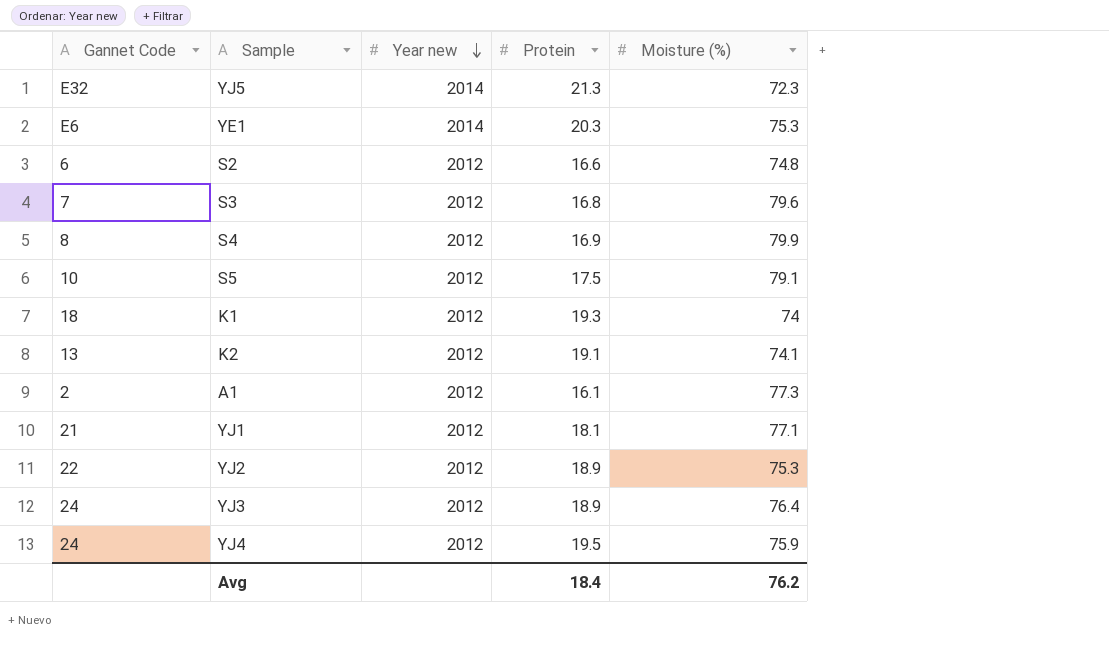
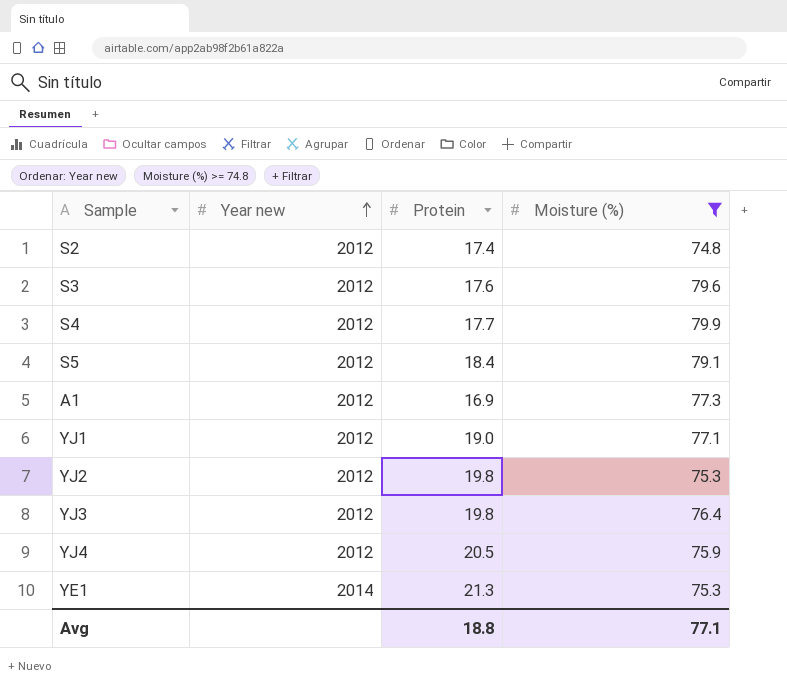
filter: none -> Moisture (%) >= 74.8
row order: Year new descending -> Year new ascending
column Gannet Code | position: 1 -> none
S2 | Protein: 16.6 -> 17.4
S3 | Protein: 16.8 -> 17.6
S4 | Protein: 16.9 -> 17.7
S5 | Protein: 17.5 -> 18.4
A1 | Protein: 16.1 -> 16.9
YJ1 | Protein: 18.1 -> 19.0
YJ2 | Protein: 18.9 -> 19.8
YJ3 | Protein: 18.9 -> 19.8
YJ4 | Protein: 19.5 -> 20.5
YE1 | Protein: 20.3 -> 21.3
Avg | Protein: 18.4 -> 18.8
Avg | Moisture (%): 76.2 -> 77.1

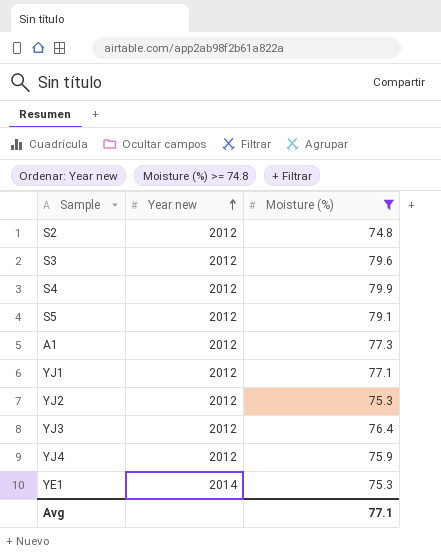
column Protein | position: 3 -> none

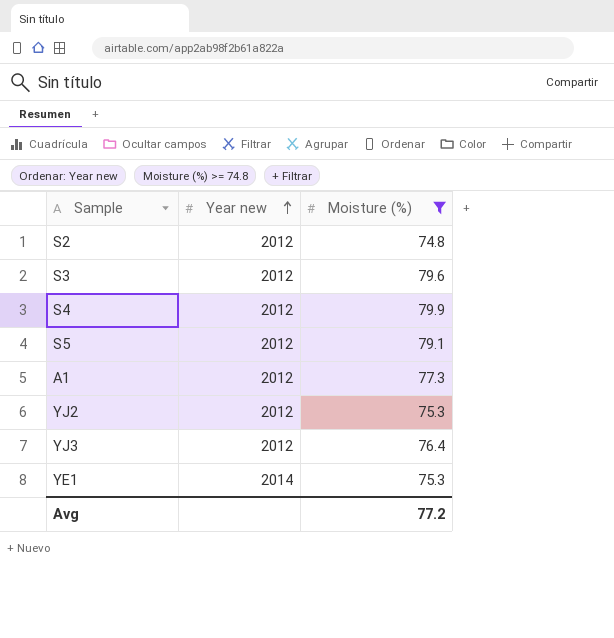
row YJ1: 2012 | 77.1 -> none
row YJ4: 2012 | 75.9 -> none
Avg | Moisture (%): 77.1 -> 77.2

